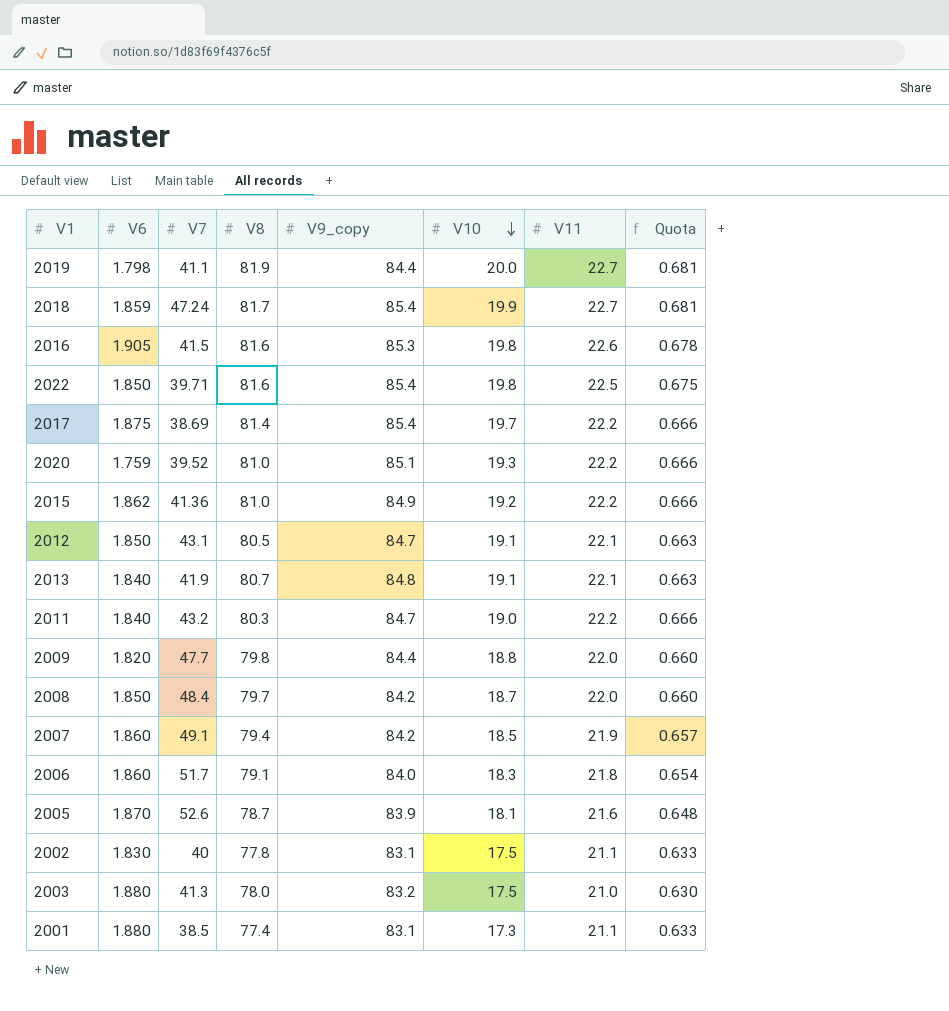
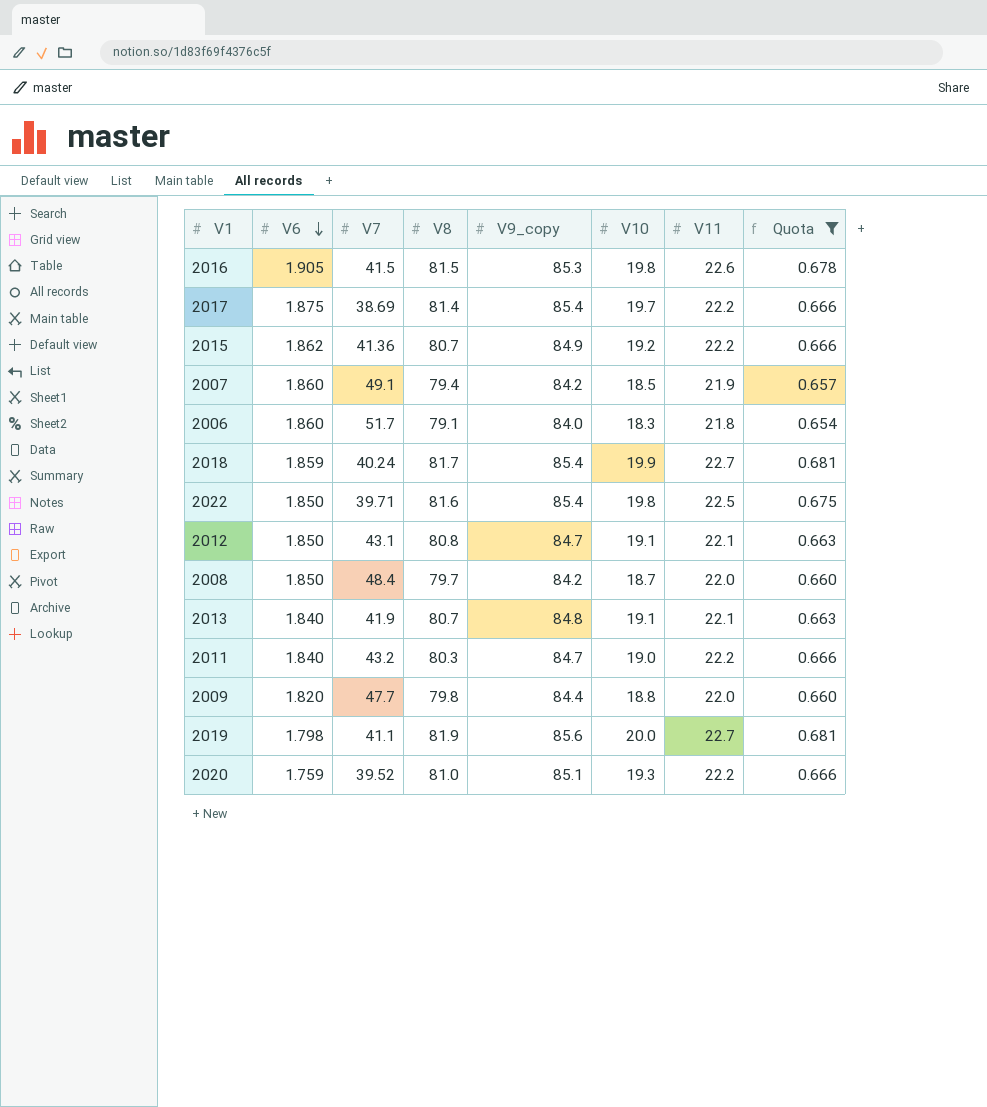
filter: none -> Quota >= 0.654
row order: V10 descending -> V6 descending
2016 | V8: 81.6 -> 81.5
2015 | V8: 81.0 -> 80.7
2018 | V7: 47.24 -> 40.24
2012 | V8: 80.5 -> 80.8
2019 | V9_copy: 84.4 -> 85.6

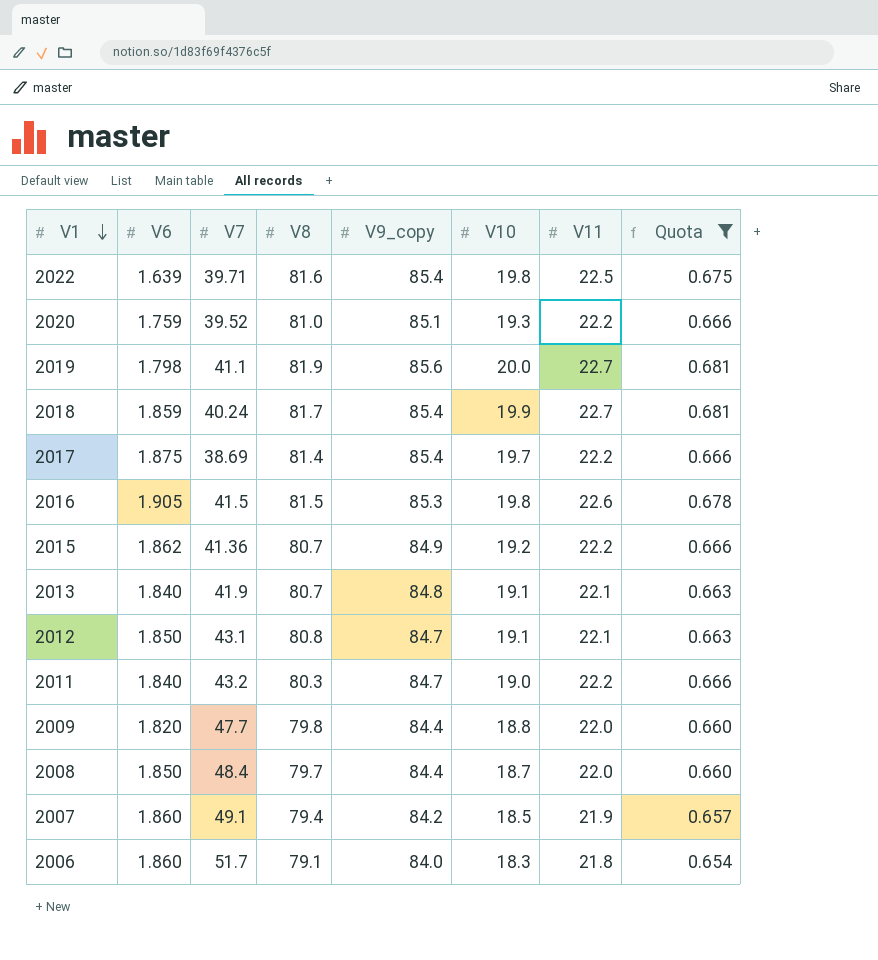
row order: V6 descending -> V1 descending
2022 | V6: 1.850 -> 1.639
2008 | V9_copy: 84.2 -> 84.4

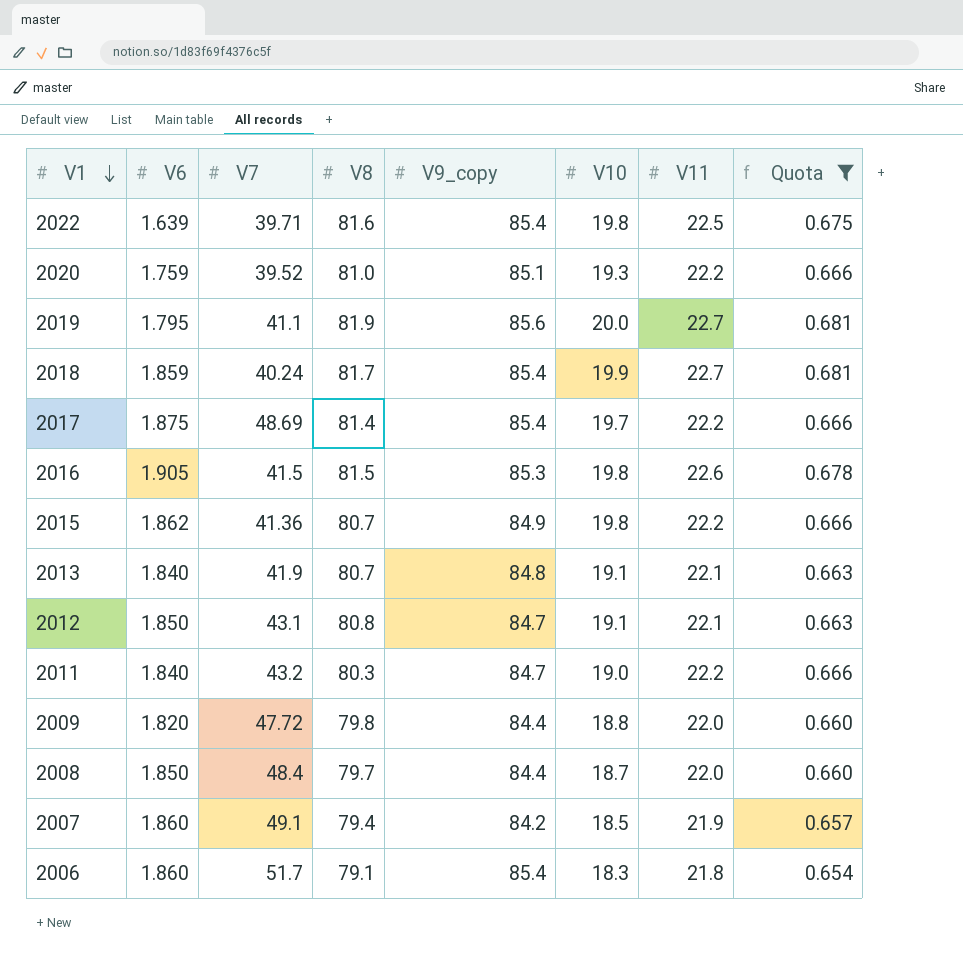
2019 | V6: 1.798 -> 1.795
2017 | V7: 38.69 -> 48.69
2015 | V10: 19.2 -> 19.8
2009 | V7: 47.7 -> 47.72
2006 | V9_copy: 84.0 -> 85.4

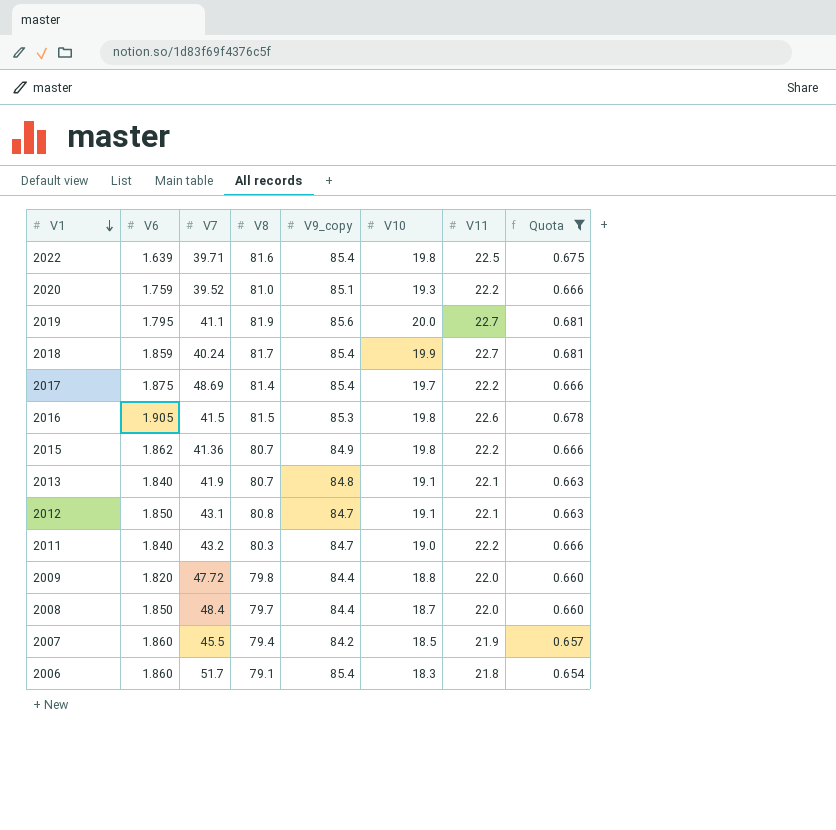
2007 | V7: 49.1 -> 45.5

